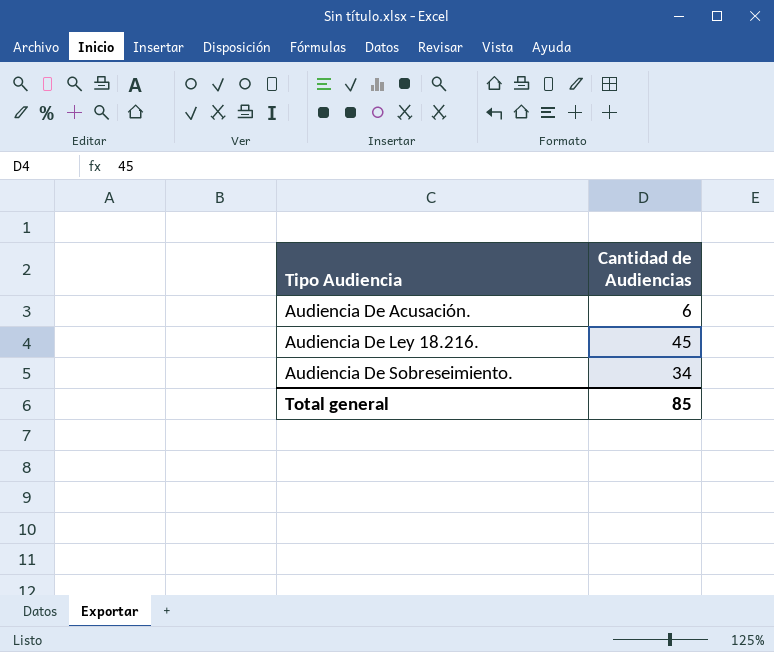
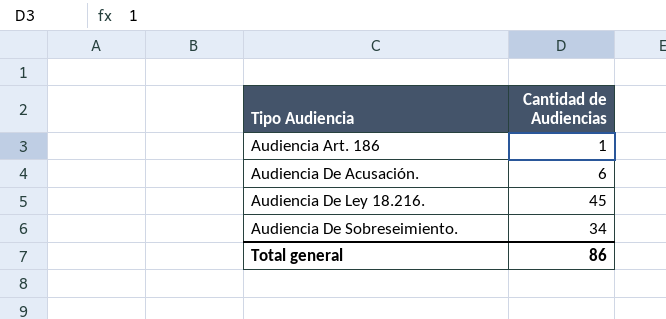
row Audiencia Art. 186: none -> 1
Total general | Cantidad de Audiencias: 85 -> 86

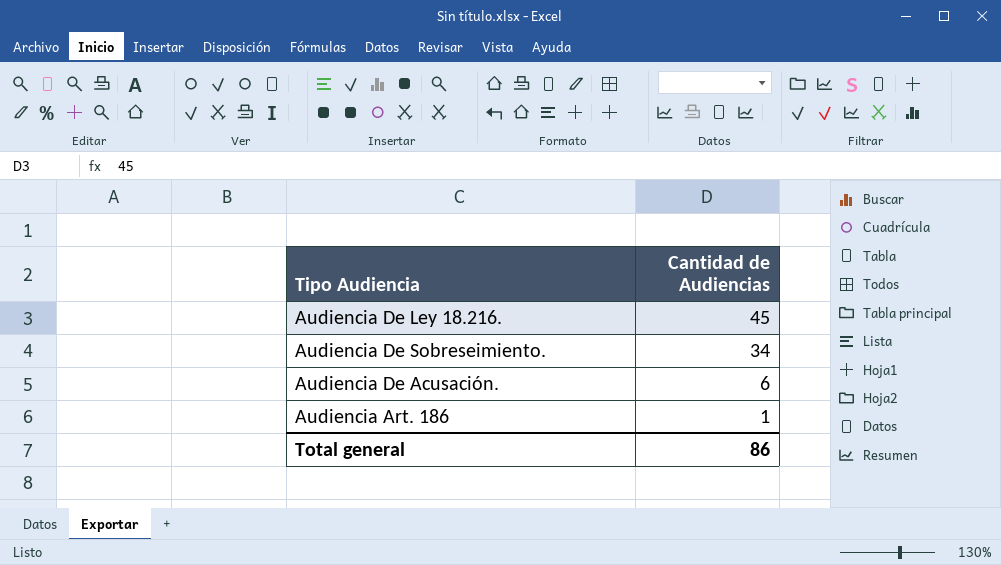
row order: Tipo Audiencia ascending -> Cantidad de Audiencias descending

